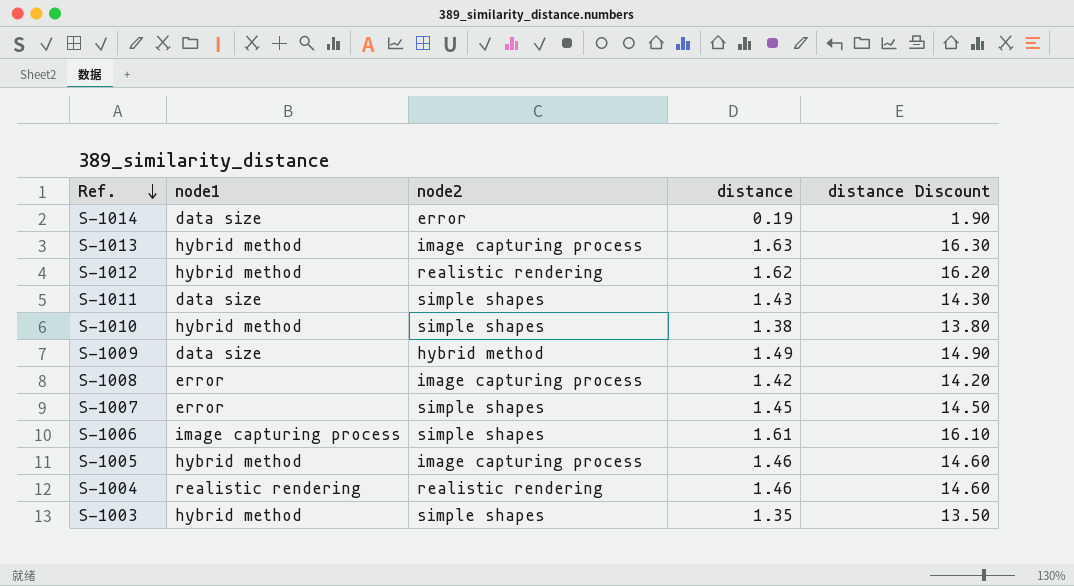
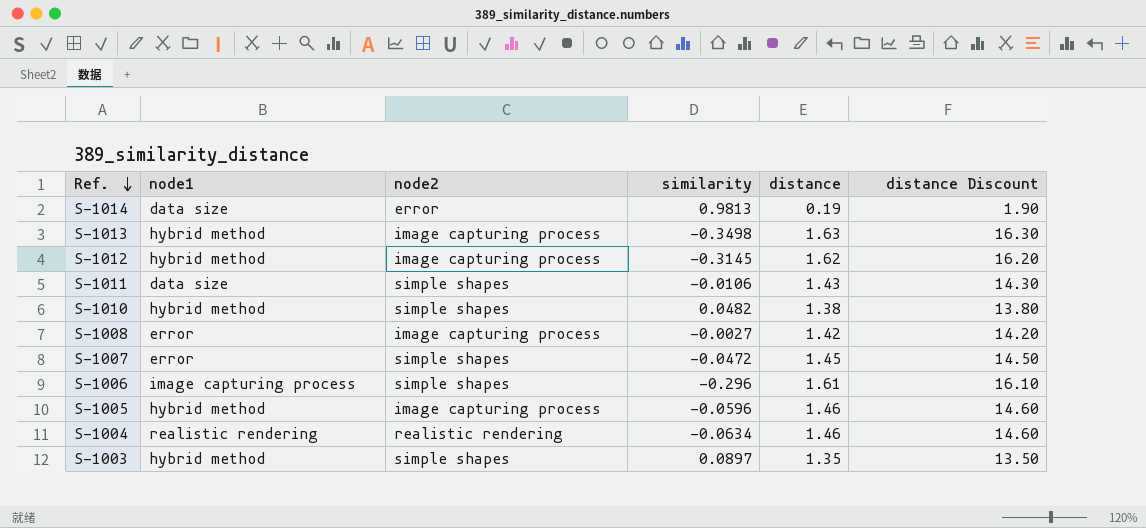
column similarity | position: none -> 4
row S-1009: data size | hybrid method | 1.49 | 14.90 -> none
S-1012 | node2: realistic rendering -> image capturing process

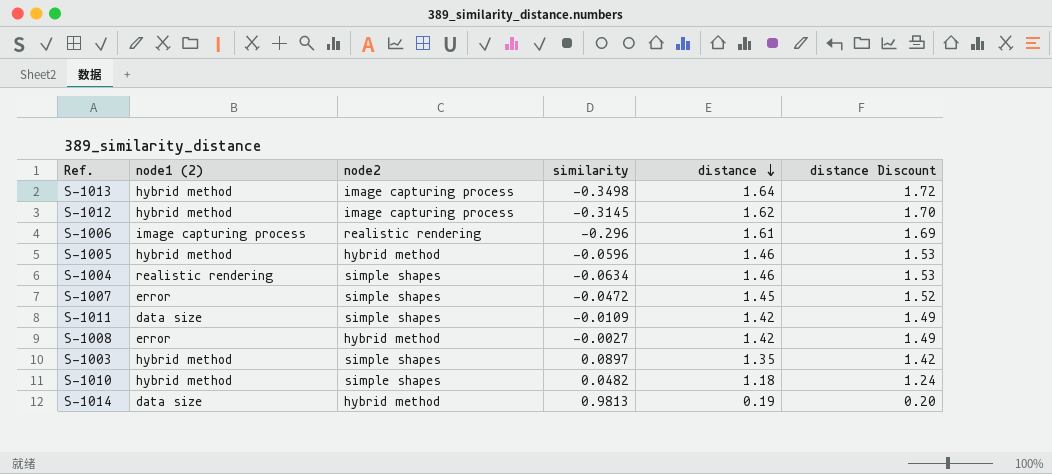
row order: Ref. descending -> distance descending
column name: node1 -> node1 (2)
column distance Discount | formula: [distance] * 10 -> [distance] * 1.05
S-1013 | distance: 1.63 -> 1.64
S-1006 | node2: simple shapes -> realistic rendering
S-1005 | node2: image capturing process -> hybrid method
S-1004 | node2: realistic rendering -> simple shapes
S-1011 | similarity: -0.0106 -> -0.0109
S-1011 | distance: 1.43 -> 1.42
S-1008 | node2: image capturing process -> hybrid method
S-1010 | distance: 1.38 -> 1.18
S-1014 | node2: error -> hybrid method

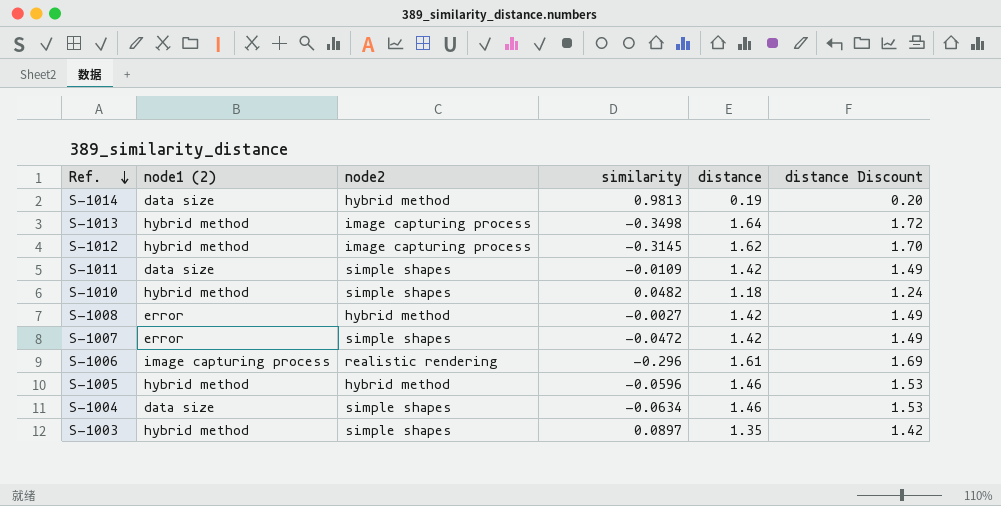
row order: distance descending -> Ref. descending
S-1007 | distance: 1.45 -> 1.42
S-1007 | distance Discount: 1.52 -> 1.49
S-1004 | node1 (2): realistic rendering -> data size

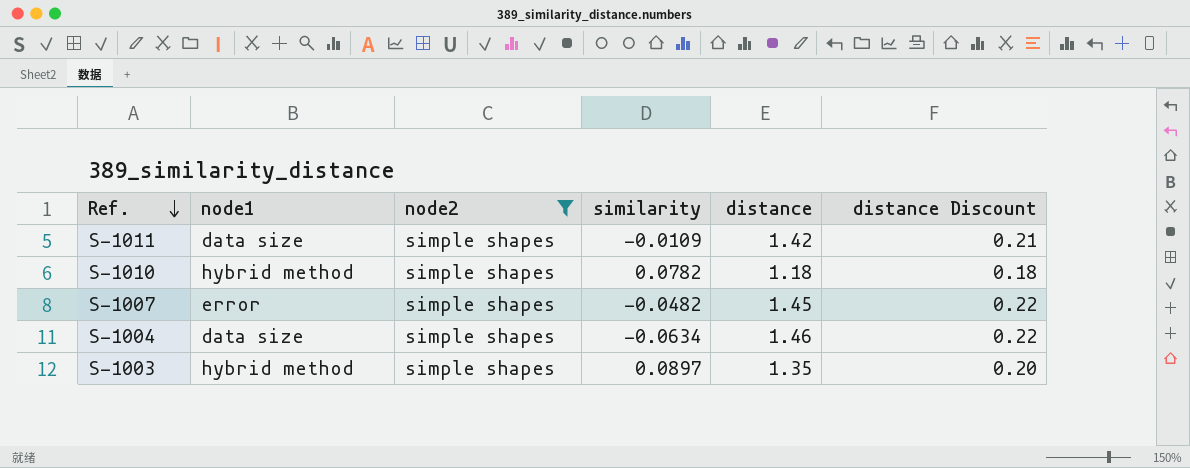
filter: none -> node2 = simple shapes
column name: node1 (2) -> node1
column distance Discount | formula: [distance] * 1.05 -> [distance] * 0.15
S-1010 | similarity: 0.0482 -> 0.0782
S-1007 | similarity: -0.0472 -> -0.0482
S-1007 | distance: 1.42 -> 1.45

